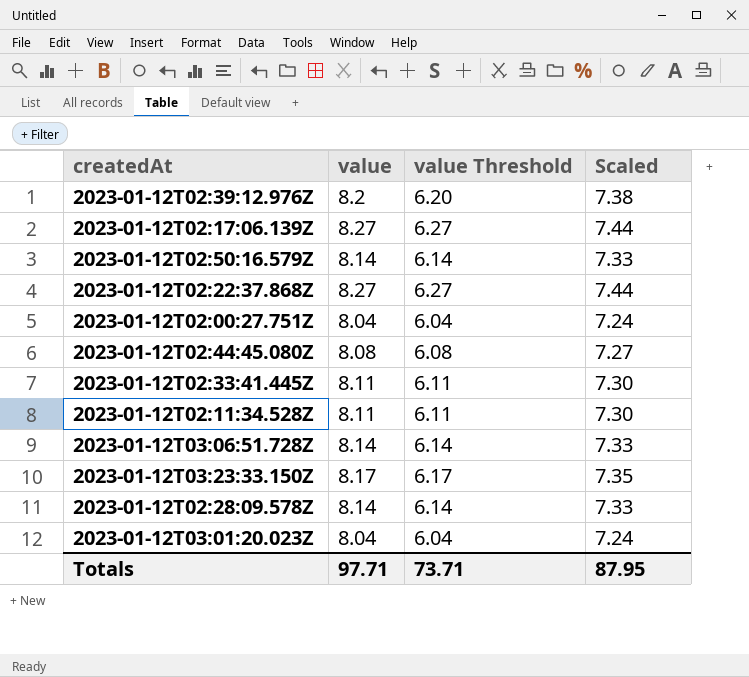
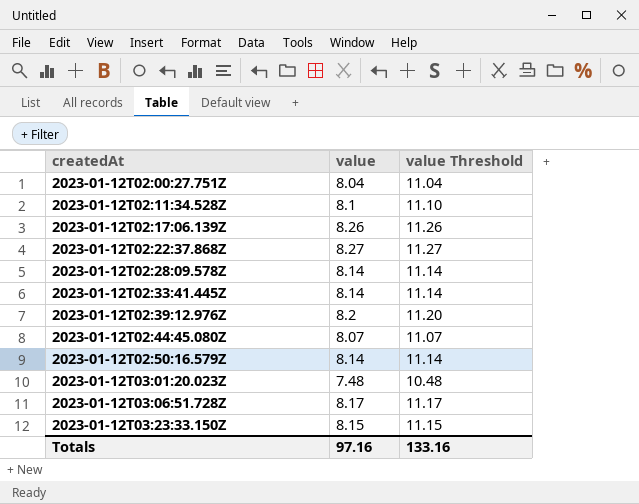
row order: none -> createdAt ascending
column Scaled | formula: [value] * 0.9 -> none
column value Threshold | formula: [value] - 2 -> [value] + 3
2023-01-12T02:11:34.528Z | value: 8.11 -> 8.1
2023-01-12T02:17:06.139Z | value: 8.27 -> 8.26
2023-01-12T02:33:41.445Z | value: 8.11 -> 8.14
2023-01-12T02:44:45.080Z | value: 8.08 -> 8.07
2023-01-12T03:01:20.023Z | value: 8.04 -> 7.48
2023-01-12T03:06:51.728Z | value: 8.14 -> 8.17
2023-01-12T03:23:33.150Z | value: 8.17 -> 8.15
Totals | value: 97.71 -> 97.16
Totals | value Threshold: 73.71 -> 133.16

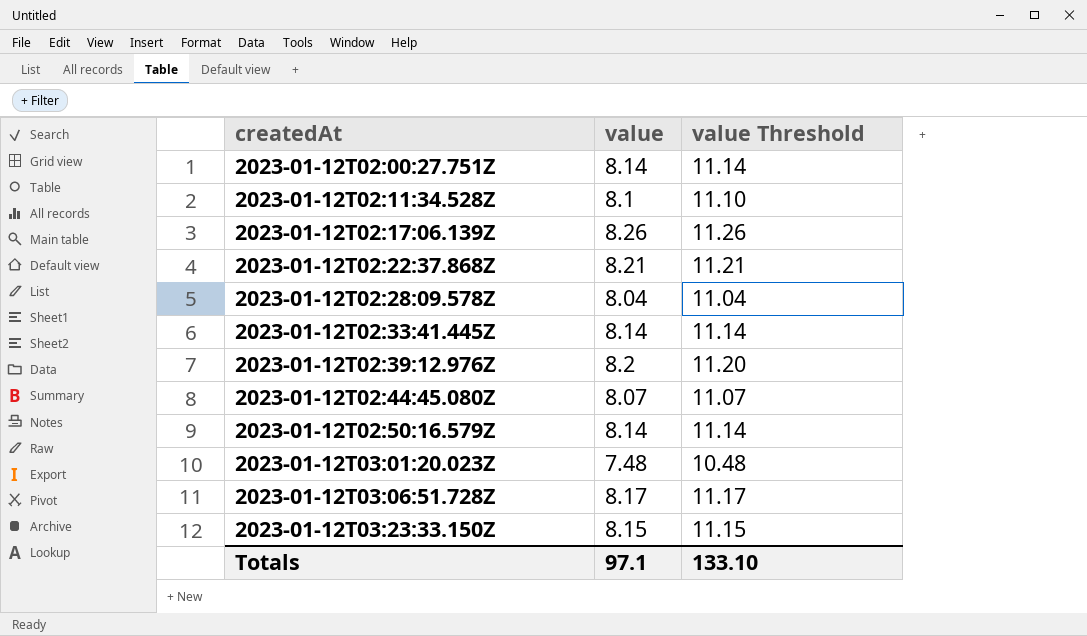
2023-01-12T02:00:27.751Z | value: 8.04 -> 8.14
2023-01-12T02:00:27.751Z | value Threshold: 11.04 -> 11.14
2023-01-12T02:22:37.868Z | value: 8.27 -> 8.21
2023-01-12T02:22:37.868Z | value Threshold: 11.27 -> 11.21
2023-01-12T02:28:09.578Z | value: 8.14 -> 8.04
2023-01-12T02:28:09.578Z | value Threshold: 11.14 -> 11.04
Totals | value: 97.16 -> 97.1
Totals | value Threshold: 133.16 -> 133.10

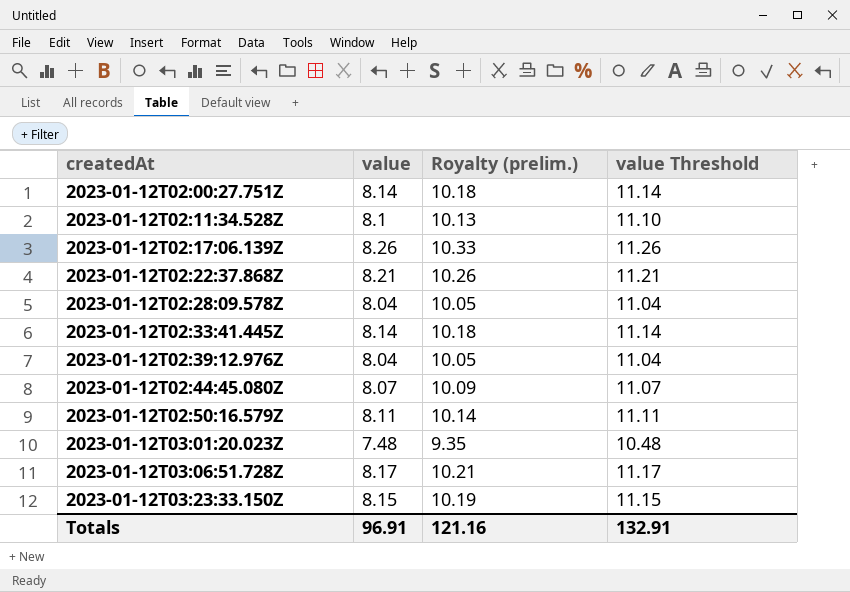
column Royalty (prelim.) | formula: none -> [value] * 1.25
2023-01-12T02:39:12.976Z | value: 8.2 -> 8.04
2023-01-12T02:39:12.976Z | value Threshold: 11.20 -> 11.04
2023-01-12T02:50:16.579Z | value: 8.14 -> 8.11
2023-01-12T02:50:16.579Z | value Threshold: 11.14 -> 11.11
Totals | value: 97.1 -> 96.91
Totals | value Threshold: 133.10 -> 132.91

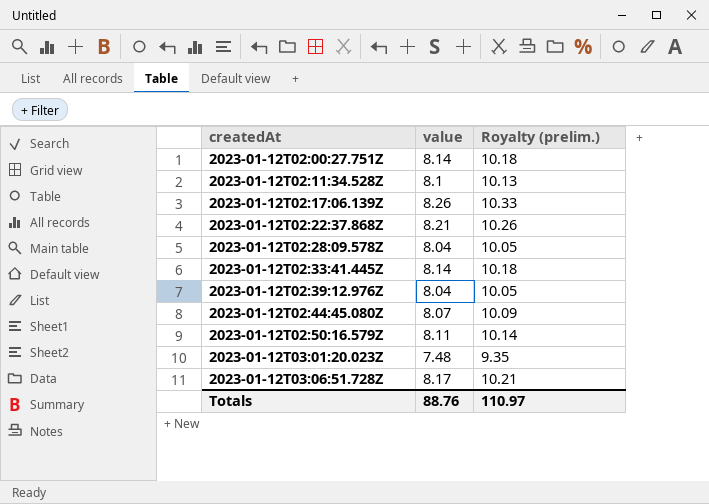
column value Threshold | formula: [value] + 3 -> none
row 2023-01-12T03:23:33.150Z: 8.15 | 10.19 | 11.15 -> none
Totals | value: 96.91 -> 88.76
Totals | Royalty (prelim.): 121.16 -> 110.97

